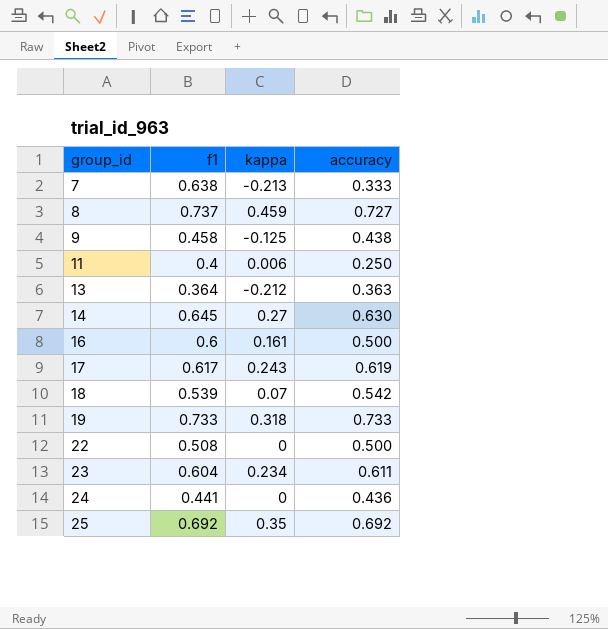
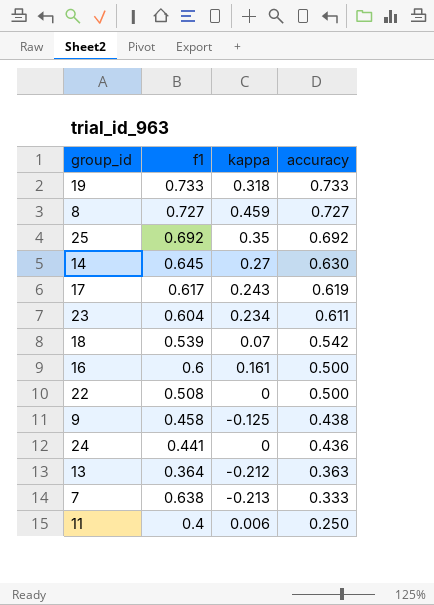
row order: group_id ascending -> accuracy descending
8 | f1: 0.737 -> 0.727

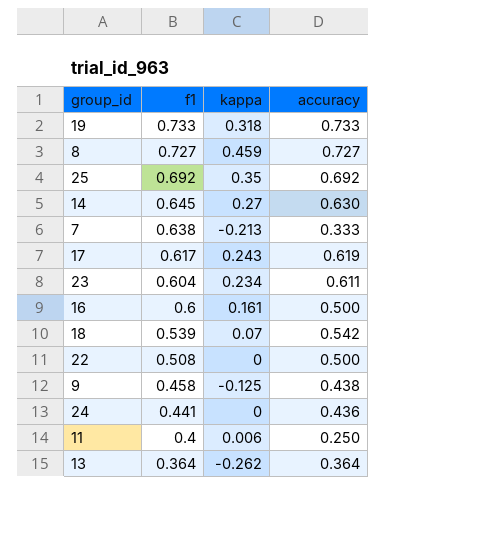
row order: accuracy descending -> f1 descending
13 | kappa: -0.212 -> -0.262
13 | accuracy: 0.363 -> 0.364

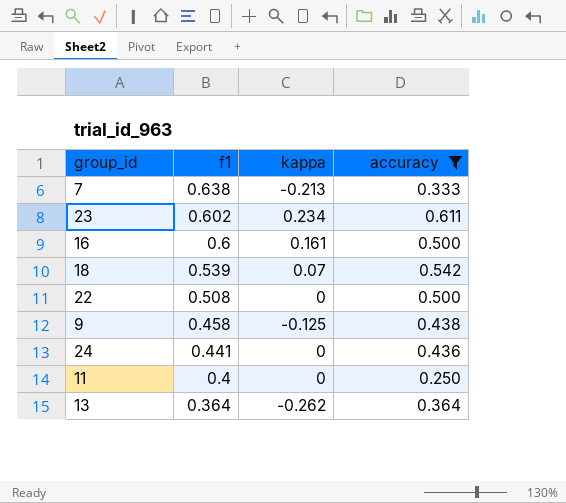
filter: none -> accuracy <= 0.611
23 | f1: 0.604 -> 0.602
11 | kappa: 0.006 -> 0

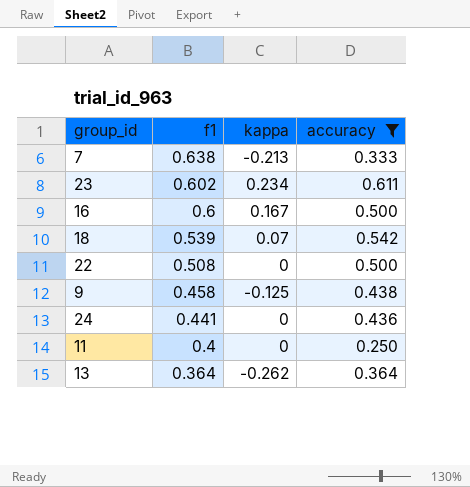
16 | kappa: 0.161 -> 0.167

